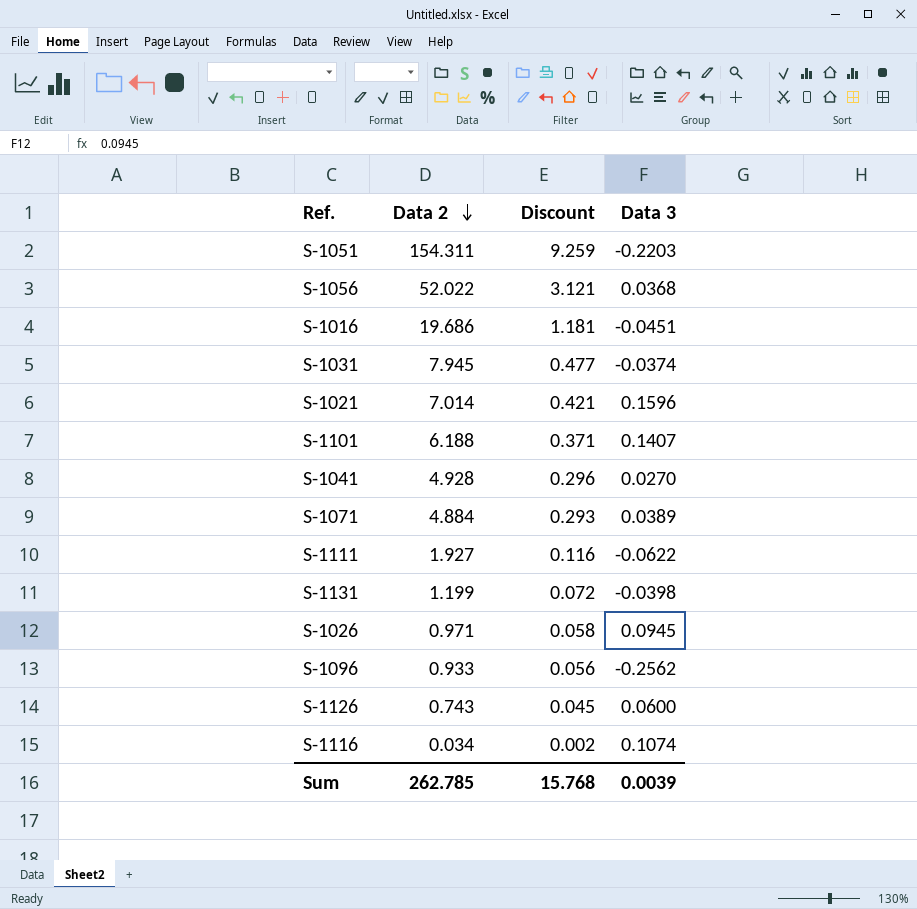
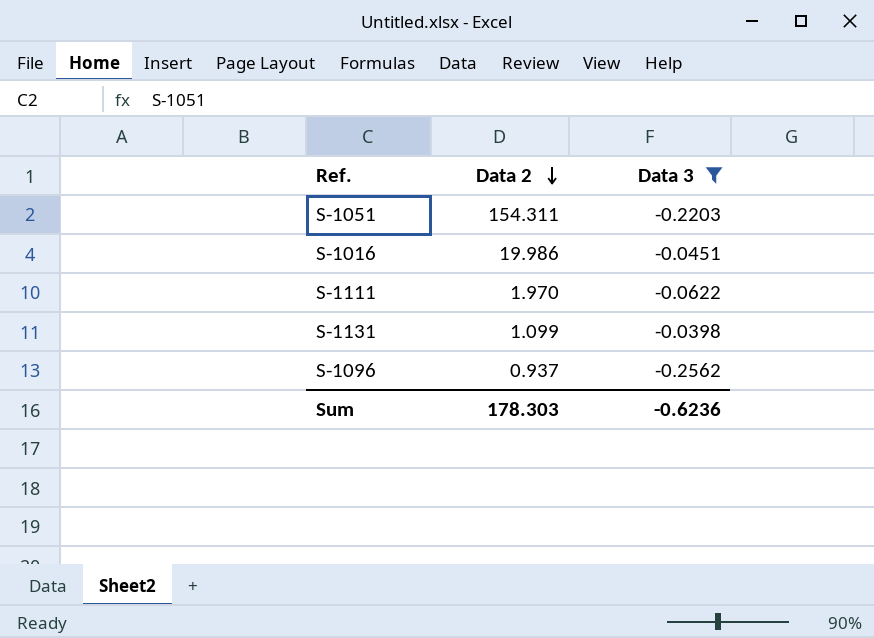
filter: none -> Data 3 <= -0.0398
column Discount | formula: [Data 2] * 0.06 -> none
S-1016 | Data 2: 19.686 -> 19.986
S-1111 | Data 2: 1.927 -> 1.970
S-1131 | Data 2: 1.199 -> 1.099
S-1096 | Data 2: 0.933 -> 0.937
Sum | Data 2: 262.785 -> 178.303
Sum | Data 3: 0.0039 -> -0.6236

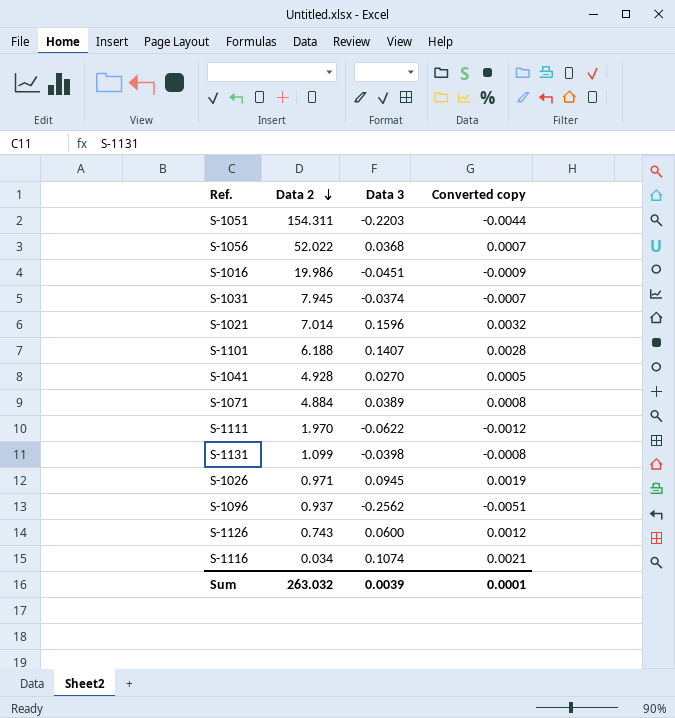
filter: Data 3 <= -0.0398 -> none
column Converted copy | formula: none -> [Data 3] * 0.02
Sum | Data 2: 178.303 -> 263.032
Sum | Data 3: -0.6236 -> 0.0039

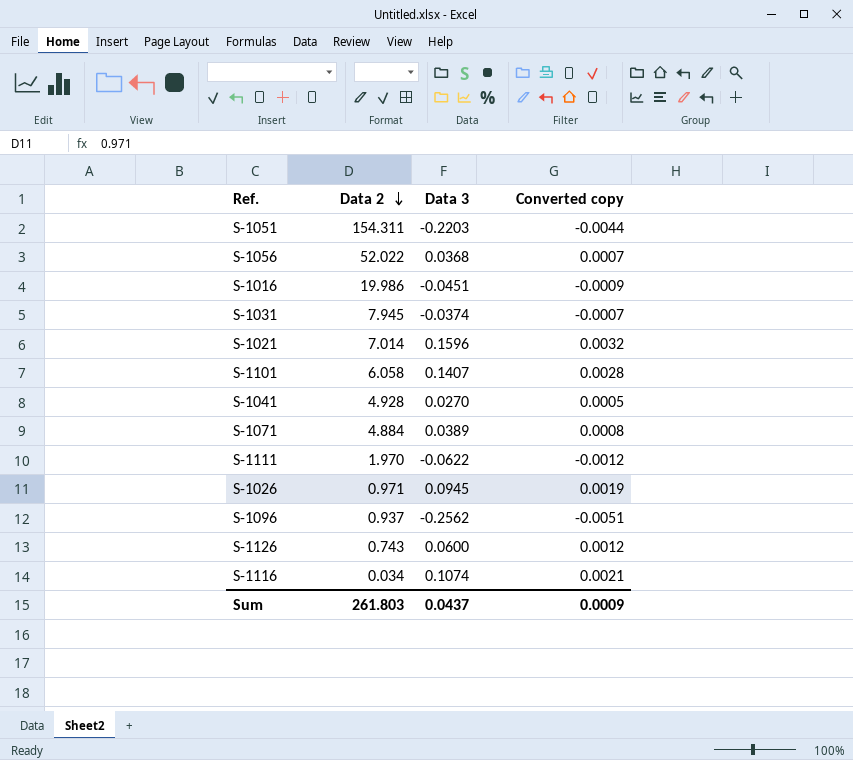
row S-1131: 1.099 | -0.0398 | -0.0008 -> none
S-1101 | Data 2: 6.188 -> 6.058
Sum | Data 2: 263.032 -> 261.803
Sum | Data 3: 0.0039 -> 0.0437
Sum | Converted copy: 0.0001 -> 0.0009

